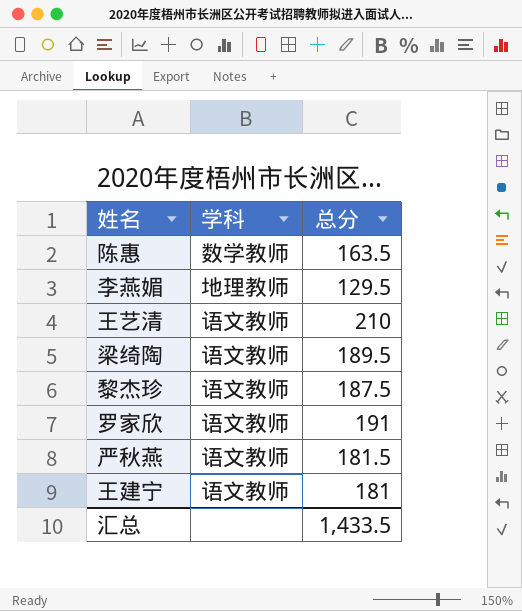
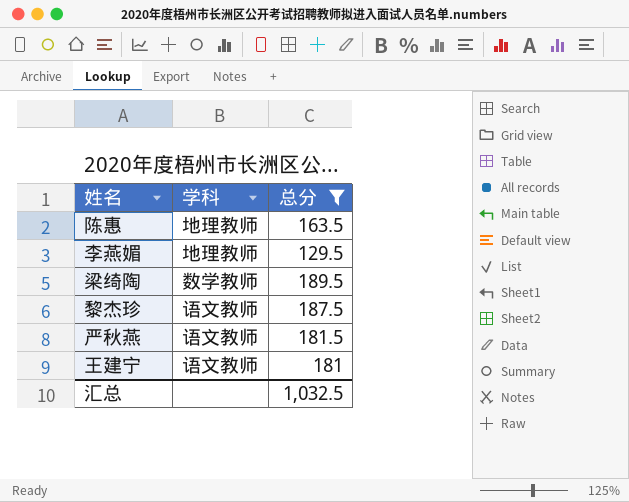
filter: none -> 总分 <= 189.5
陈惠 | 学科: 数学教师 -> 地理教师
梁绮陶 | 学科: 语文教师 -> 数学教师
汇总 | 总分: 1,433.5 -> 1,032.5

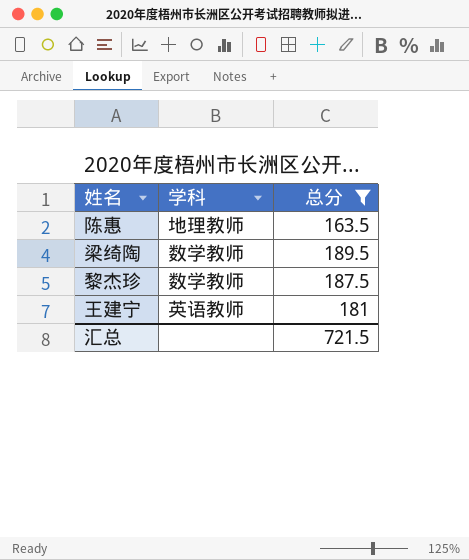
row 李燕媚: 地理教师 | 129.5 -> none
row 严秋燕: 语文教师 | 181.5 -> none
黎杰珍 | 学科: 语文教师 -> 数学教师
王建宁 | 学科: 语文教师 -> 英语教师
汇总 | 总分: 1,032.5 -> 721.5

